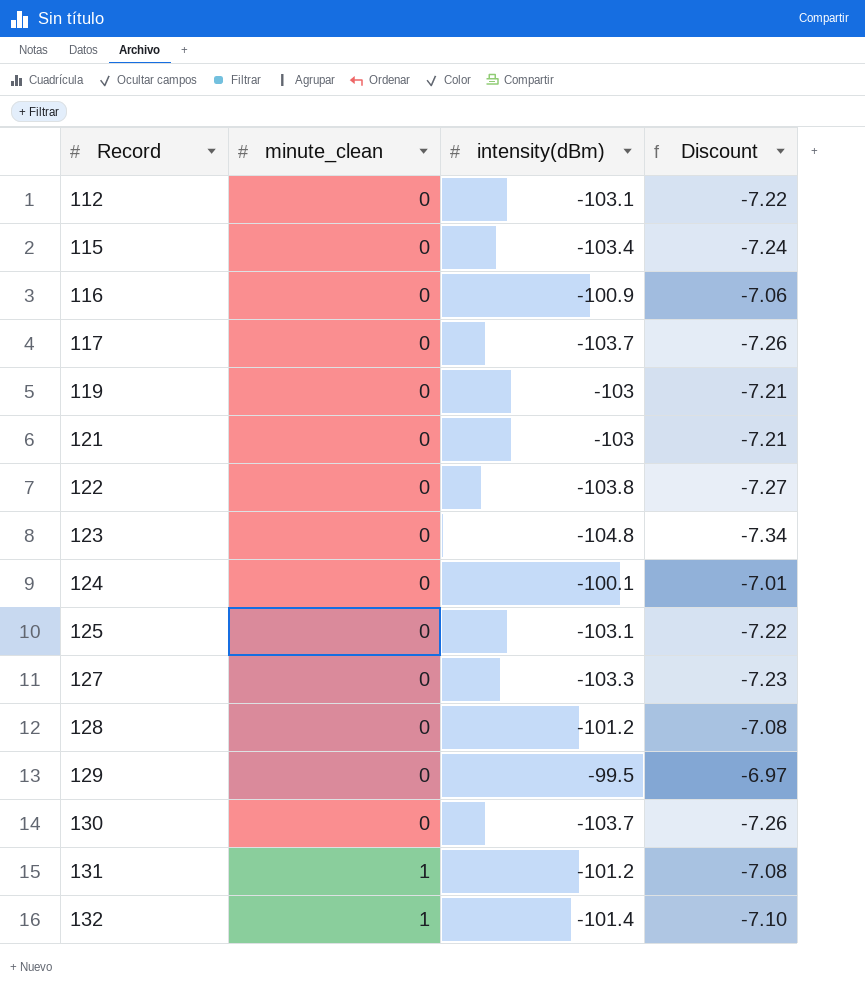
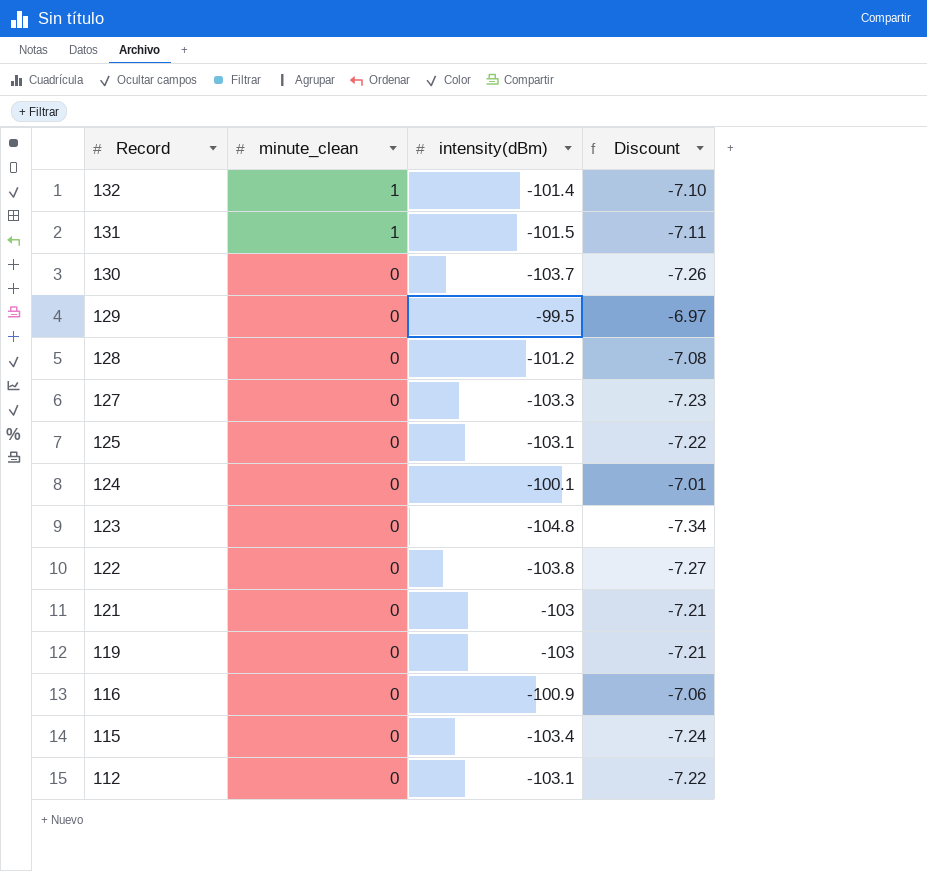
row order: Record ascending -> Record descending
row 117: 0 | -103.7 | -7.26 -> none
131 | intensity(dBm): -101.2 -> -101.5
131 | Discount: -7.08 -> -7.11

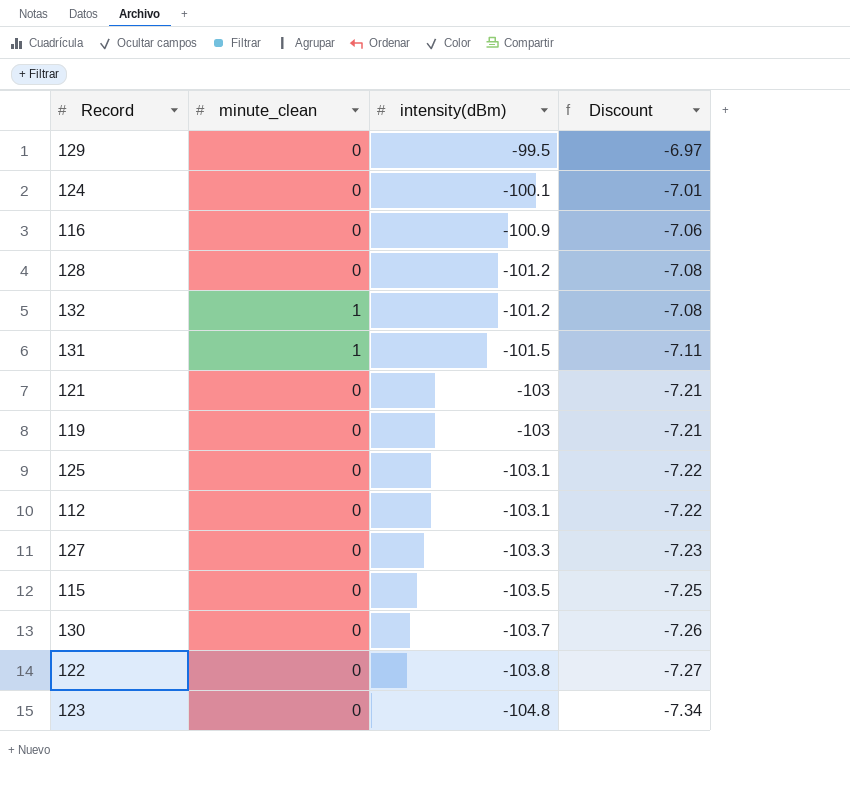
row order: Record descending -> intensity(dBm) descending
132 | intensity(dBm): -101.4 -> -101.2
132 | Discount: -7.10 -> -7.08
115 | intensity(dBm): -103.4 -> -103.5
115 | Discount: -7.24 -> -7.25

